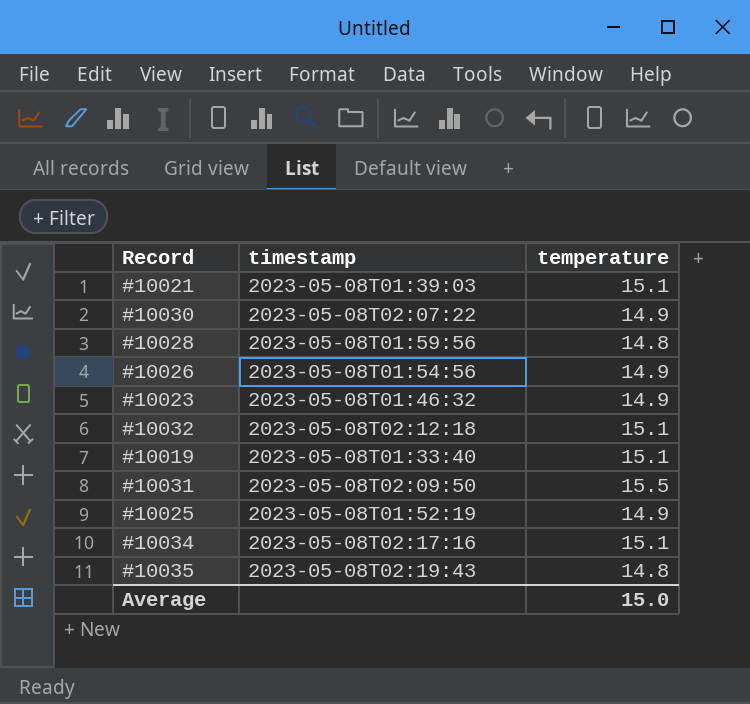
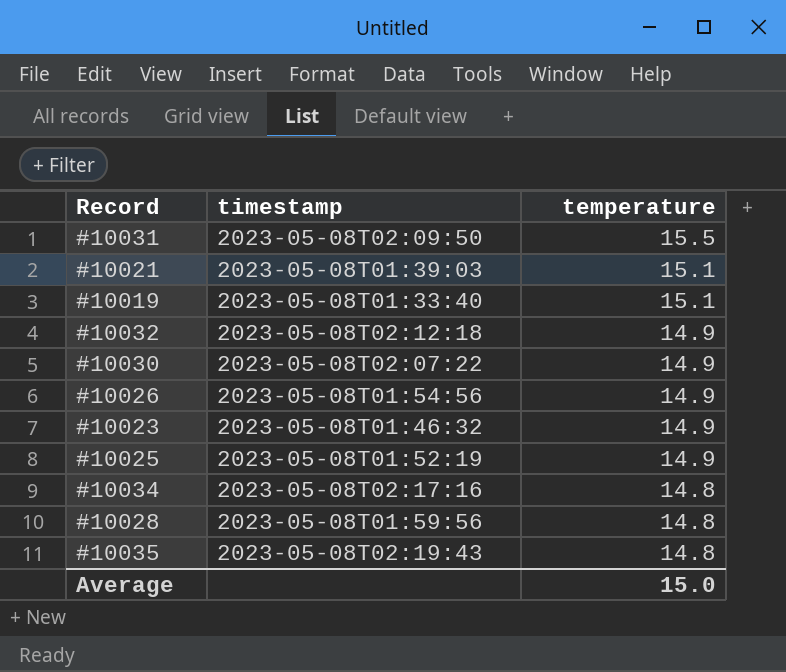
row order: none -> temperature descending
#10032 | temperature: 15.1 -> 14.9
#10034 | temperature: 15.1 -> 14.8

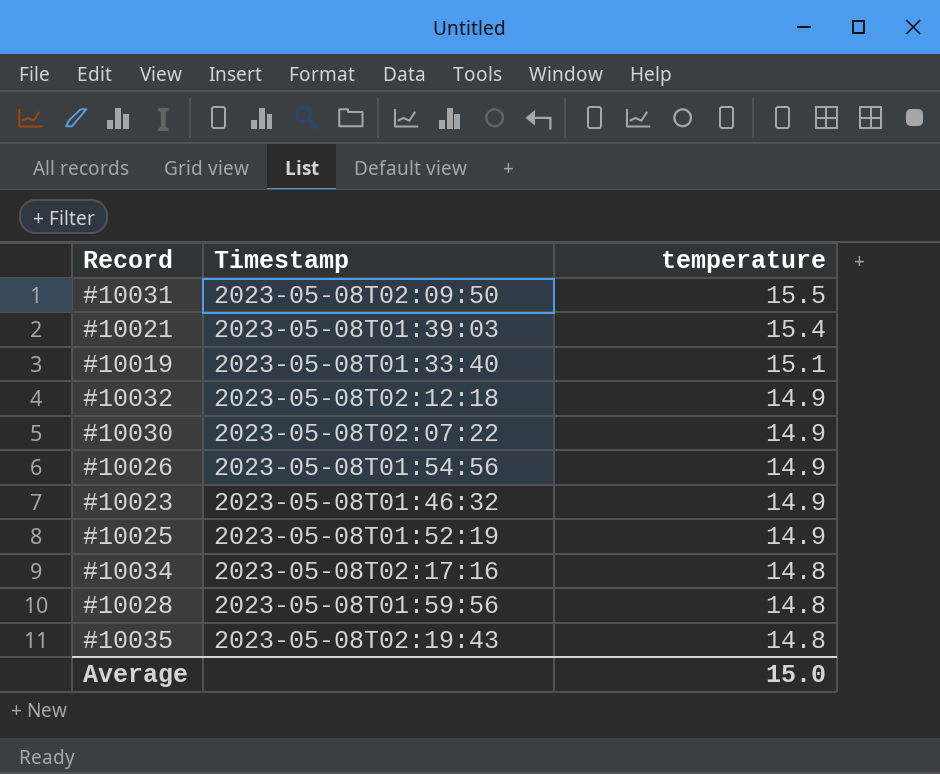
column name: timestamp -> Timestamp
#10021 | temperature: 15.1 -> 15.4

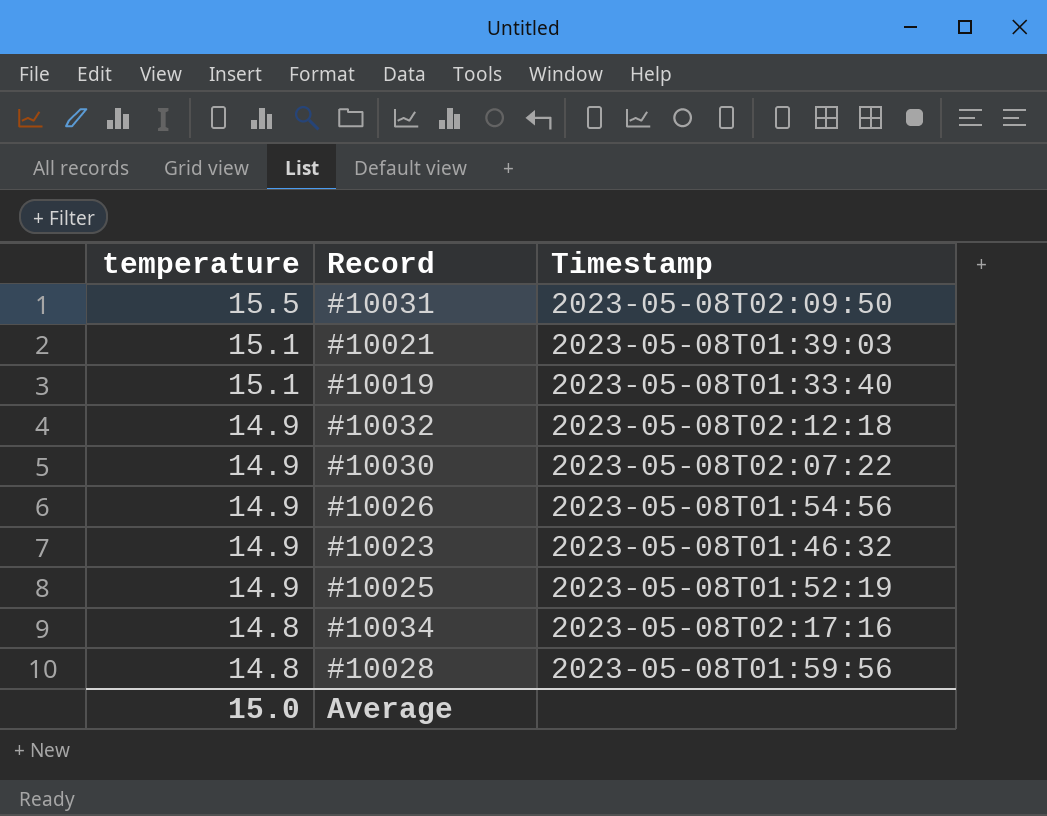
column temperature | position: 3 -> 1
row #10035: 2023-05-08T02:19:43 | 14.8 -> none
#10021 | temperature: 15.4 -> 15.1

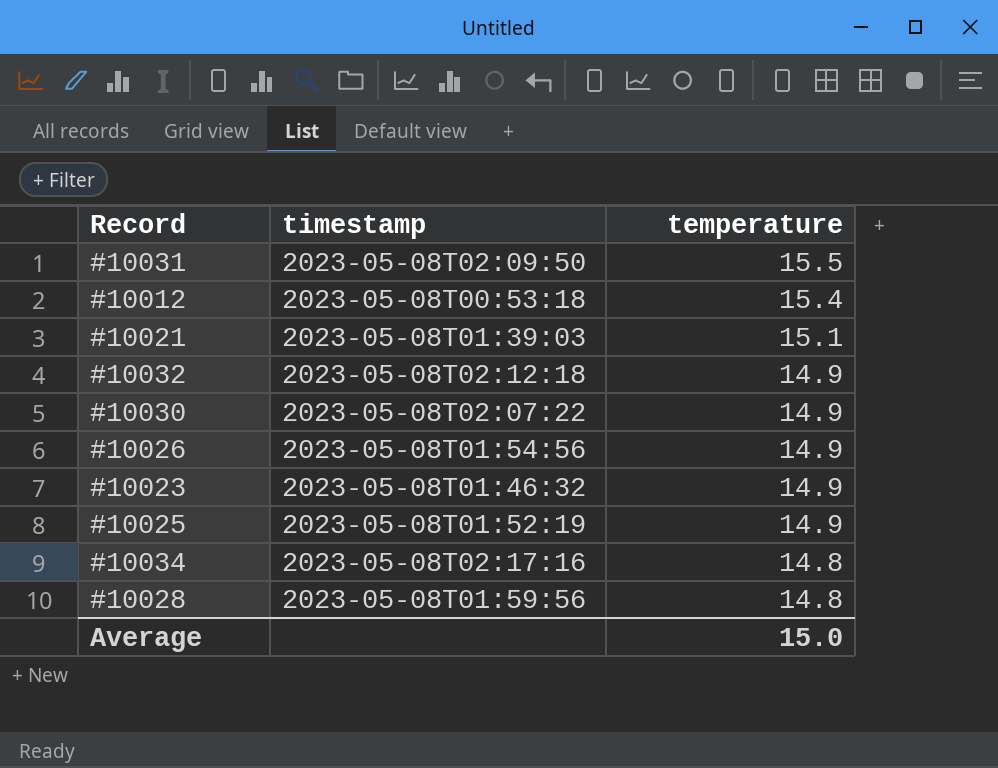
column name: Timestamp -> timestamp
column temperature | position: 1 -> 3
row #10019: 15.1 | 2023-05-08T01:33:40 -> none
row #10012: none -> 2023-05-08T00:53:18 | 15.4

